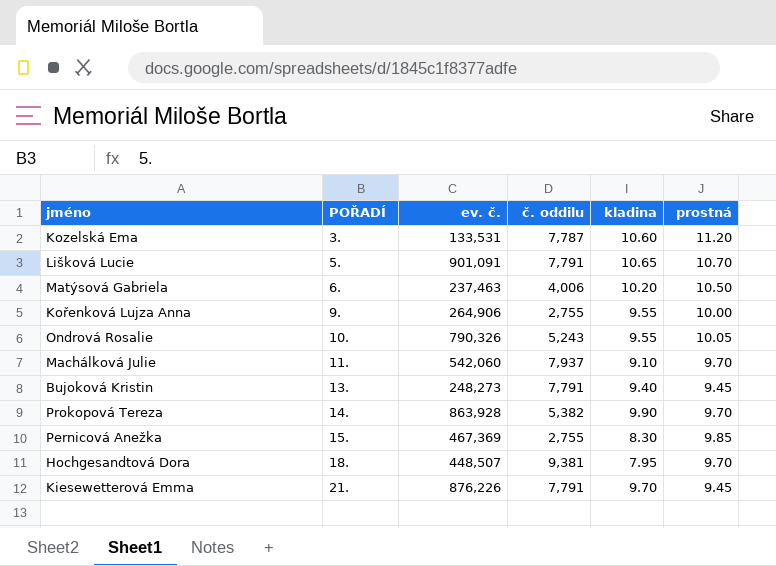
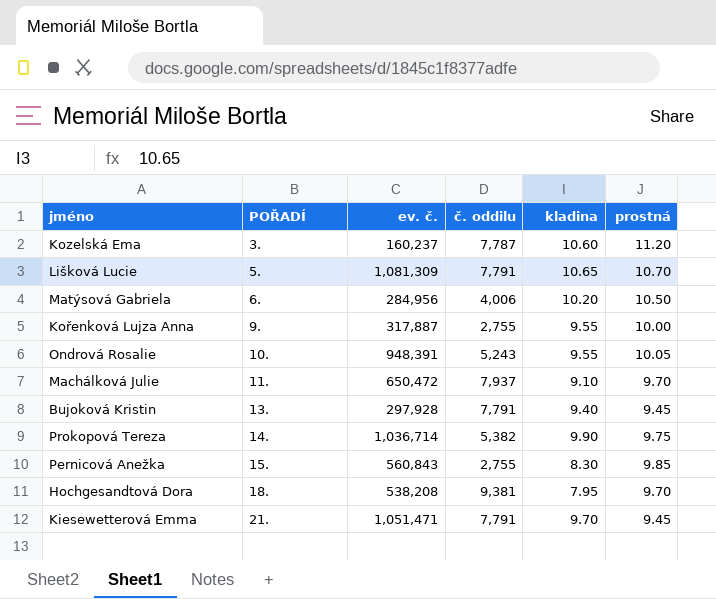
Kozelská Ema | ev. č.: 133,531 -> 160,237
Lišková Lucie | ev. č.: 901,091 -> 1,081,309
Matýsová Gabriela | ev. č.: 237,463 -> 284,956
Kořenková Lujza Anna | ev. č.: 264,906 -> 317,887
Ondrová Rosalie | ev. č.: 790,326 -> 948,391
Machálková Julie | ev. č.: 542,060 -> 650,472
Bujoková Kristin | ev. č.: 248,273 -> 297,928
Prokopová Tereza | ev. č.: 863,928 -> 1,036,714
Prokopová Tereza | prostná: 9.70 -> 9.75
Pernicová Anežka | ev. č.: 467,369 -> 560,843
Hochgesandtová Dora | ev. č.: 448,507 -> 538,208
Kiesewetterová Emma | ev. č.: 876,226 -> 1,051,471

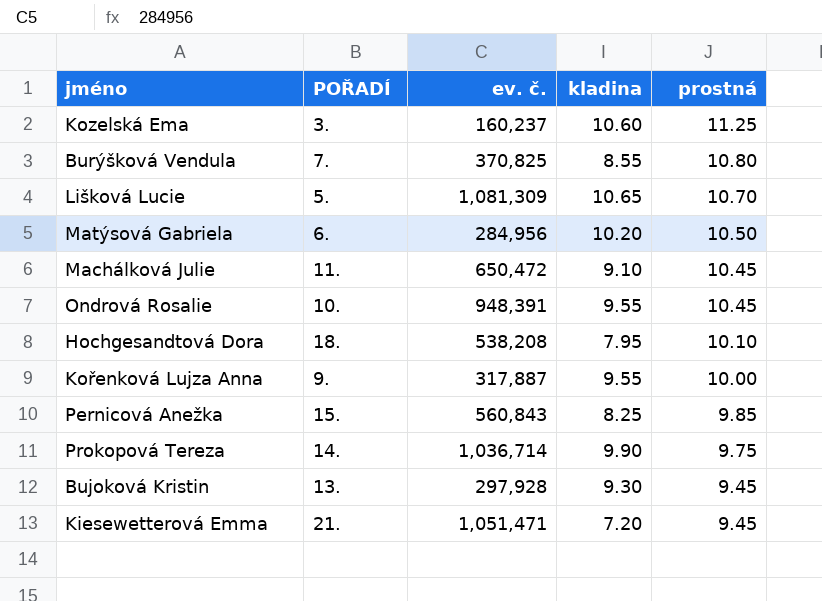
row order: POŘADÍ ascending -> prostná descending
column č. oddilu | position: 4 -> none
Kozelská Ema | prostná: 11.20 -> 11.25
row Burýšková Vendula: none -> 7. | 370,825 | 8.55 | 10.80
Machálková Julie | prostná: 9.70 -> 10.45
Ondrová Rosalie | prostná: 10.05 -> 10.45
Hochgesandtová Dora | prostná: 9.70 -> 10.10
Pernicová Anežka | kladina: 8.30 -> 8.25
Bujoková Kristin | kladina: 9.40 -> 9.30
Kiesewetterová Emma | kladina: 9.70 -> 7.20

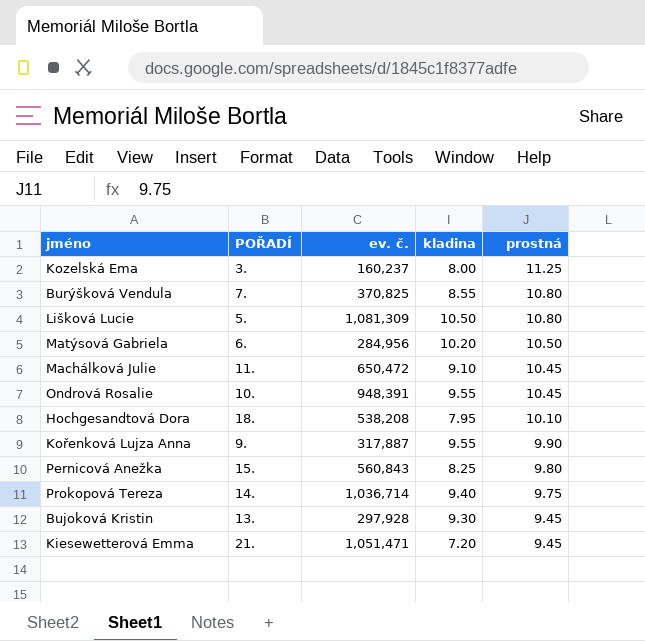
Kozelská Ema | kladina: 10.60 -> 8.00
Lišková Lucie | kladina: 10.65 -> 10.50
Lišková Lucie | prostná: 10.70 -> 10.80
Kořenková Lujza Anna | prostná: 10.00 -> 9.90
Pernicová Anežka | prostná: 9.85 -> 9.80
Prokopová Tereza | kladina: 9.90 -> 9.40

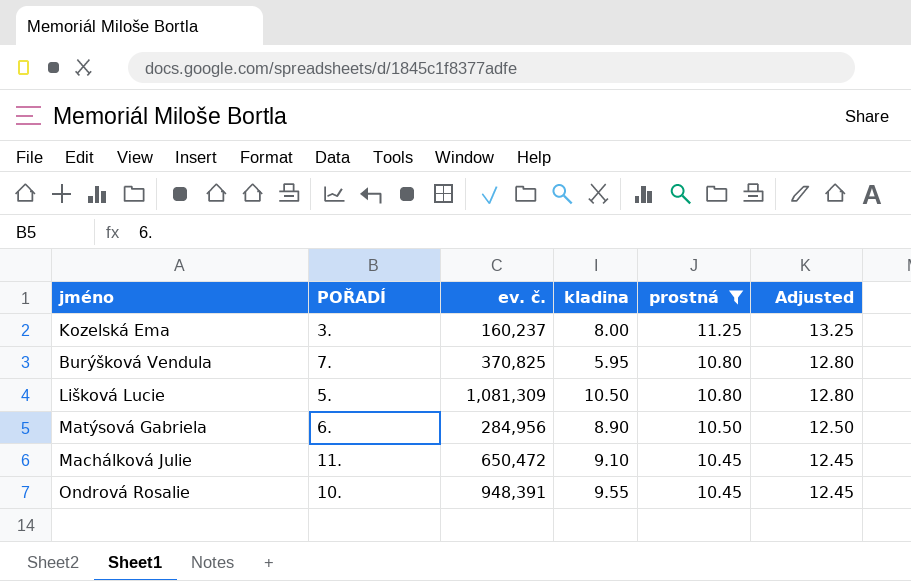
filter: none -> prostná >= 10.45
column Adjusted | formula: none -> [prostná] + 2
Burýšková Vendula | kladina: 8.55 -> 5.95
Matýsová Gabriela | kladina: 10.20 -> 8.90

